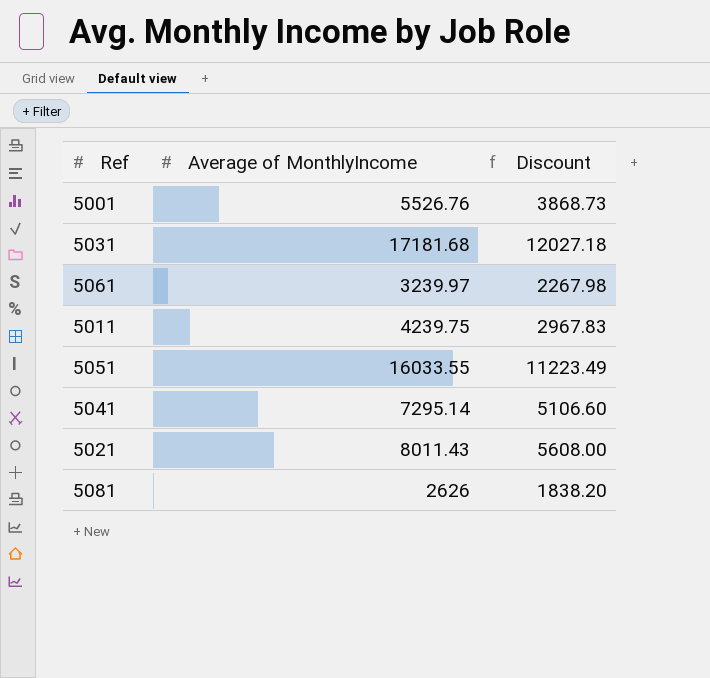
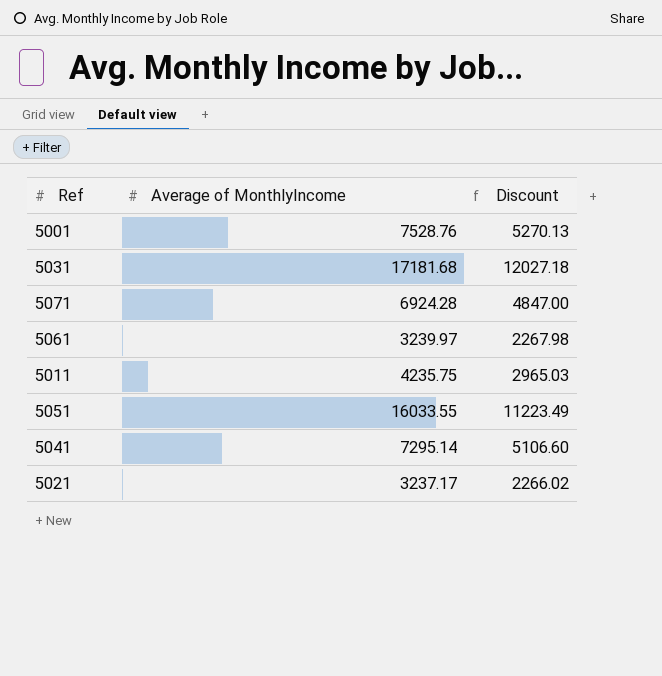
row 5081: 2626 | 1838.20 -> none
5001 | Average of MonthlyIncome: 5526.76 -> 7528.76
5001 | Discount: 3868.73 -> 5270.13
row 5071: none -> 6924.28 | 4847.00
5011 | Average of MonthlyIncome: 4239.75 -> 4235.75
5011 | Discount: 2967.83 -> 2965.03
5021 | Average of MonthlyIncome: 8011.43 -> 3237.17
5021 | Discount: 5608.00 -> 2266.02

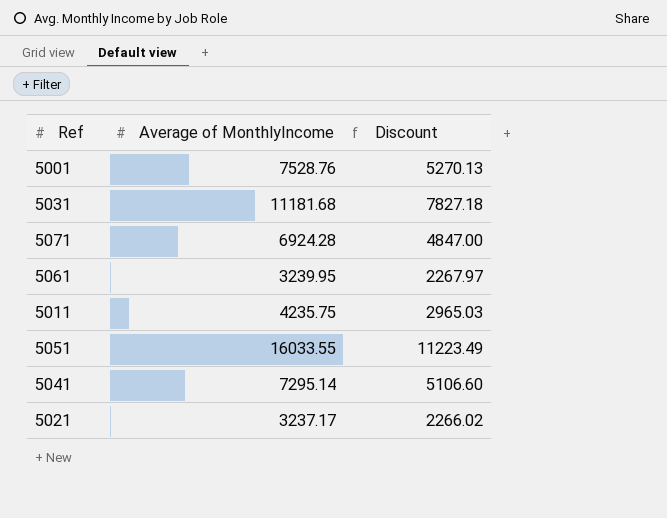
5031 | Average of MonthlyIncome: 17181.68 -> 11181.68
5031 | Discount: 12027.18 -> 7827.18
5061 | Average of MonthlyIncome: 3239.97 -> 3239.95
5061 | Discount: 2267.98 -> 2267.97

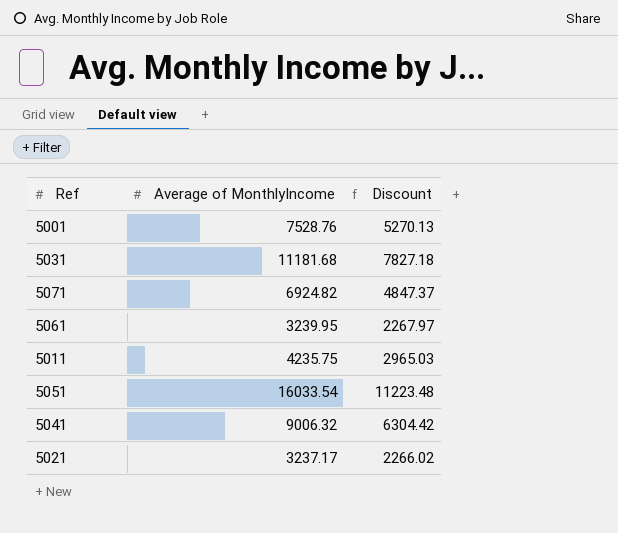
5071 | Average of MonthlyIncome: 6924.28 -> 6924.82
5071 | Discount: 4847.00 -> 4847.37
5051 | Average of MonthlyIncome: 16033.55 -> 16033.54
5051 | Discount: 11223.49 -> 11223.48
5041 | Average of MonthlyIncome: 7295.14 -> 9006.32
5041 | Discount: 5106.60 -> 6304.42

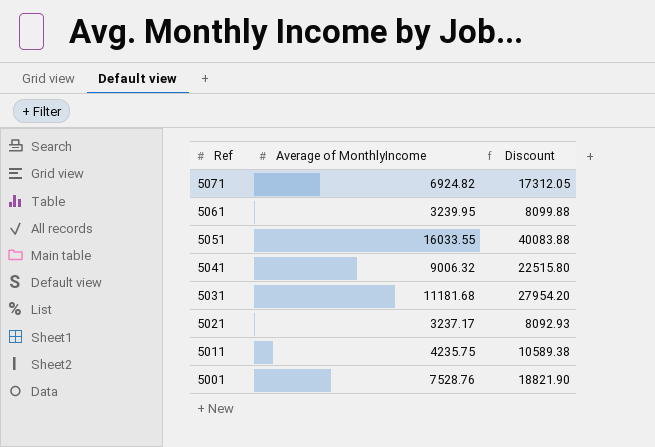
row order: none -> Ref descending
column Discount | formula: [Average of MonthlyIncome] * 0.7 -> [Average of MonthlyIncome] * 2.5
5051 | Average of MonthlyIncome: 16033.54 -> 16033.55

